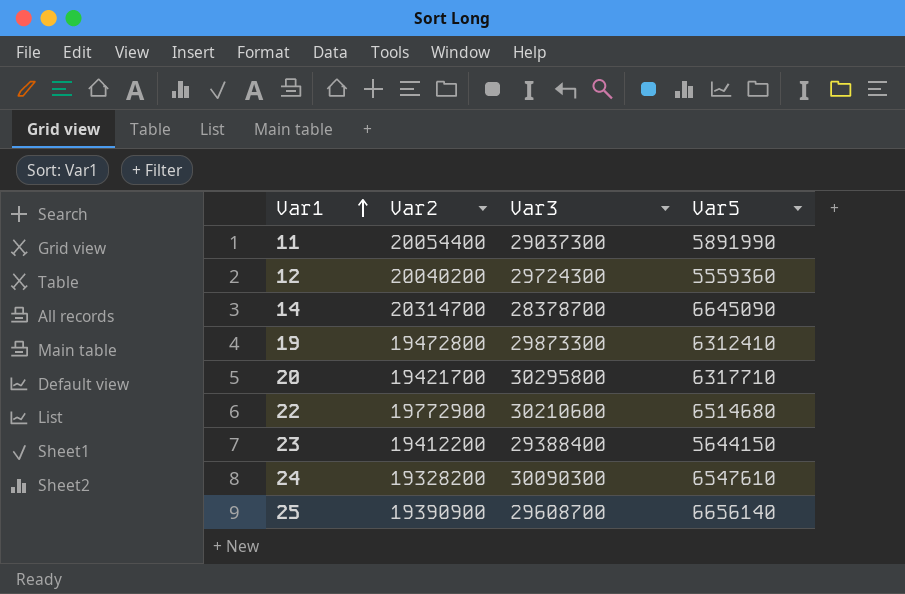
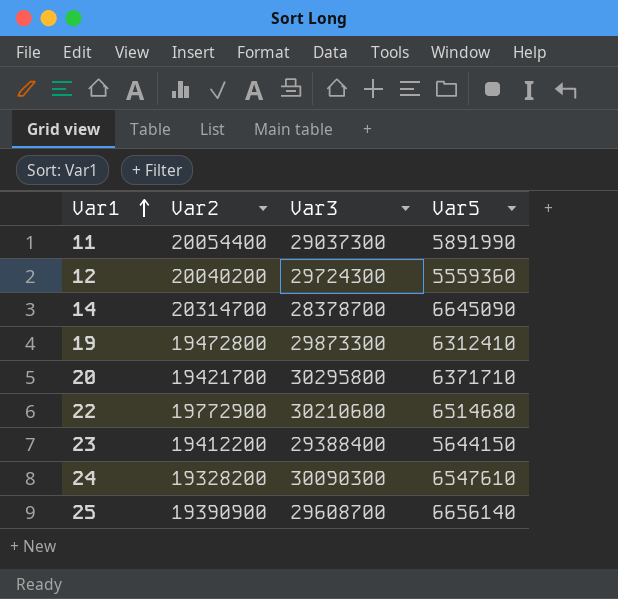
20 | Var5: 6317710 -> 6371710

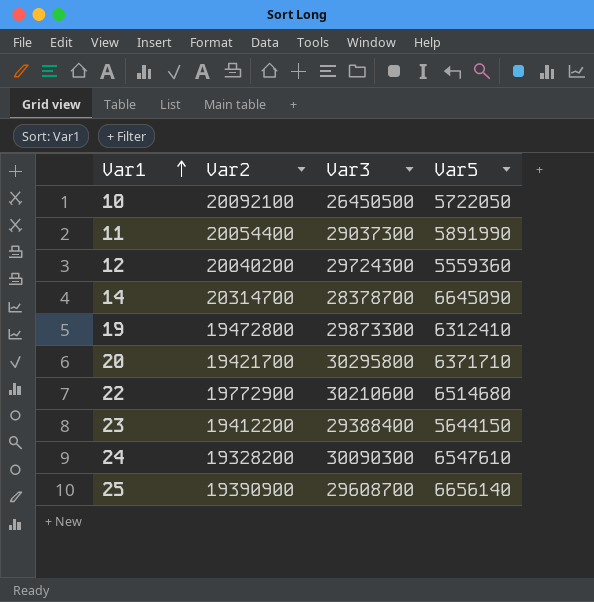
row 10: none -> 20092100 | 26450500 | 5722050

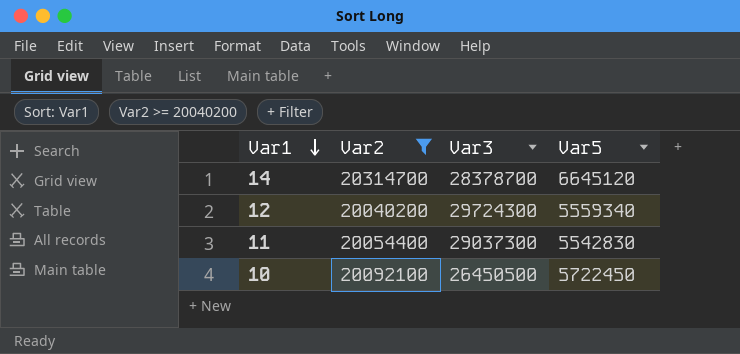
filter: none -> Var2 >= 20040200
row order: Var1 ascending -> Var1 descending
14 | Var5: 6645090 -> 6645120
12 | Var5: 5559360 -> 5559340
11 | Var5: 5891990 -> 5542830
10 | Var5: 5722050 -> 5722450

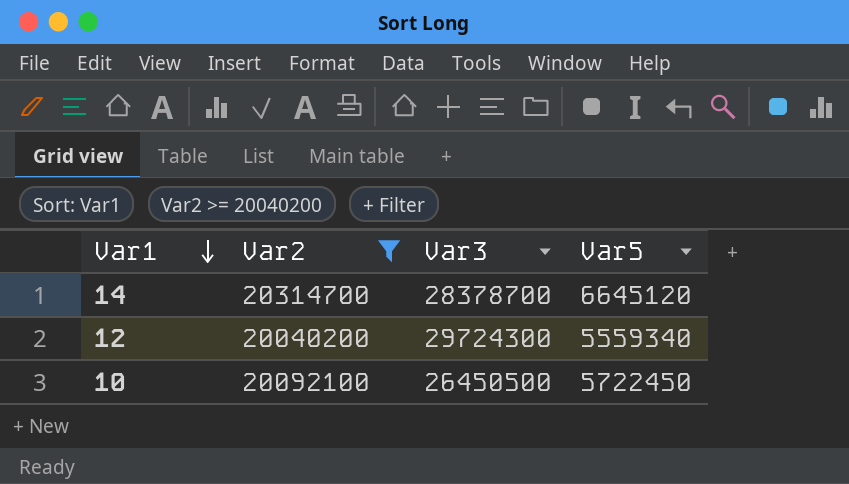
row 11: 20054400 | 29037300 | 5542830 -> none

